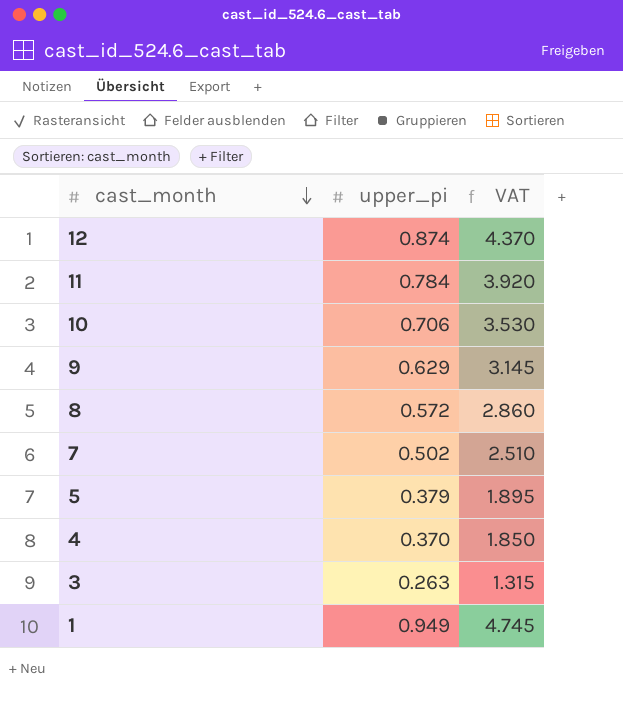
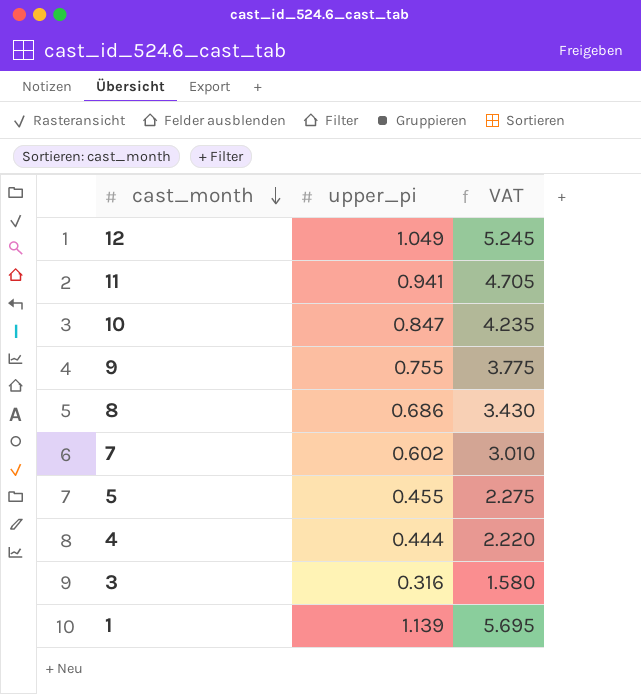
12 | upper_pi: 0.874 -> 1.049
12 | VAT: 4.370 -> 5.245
11 | upper_pi: 0.784 -> 0.941
11 | VAT: 3.920 -> 4.705
10 | upper_pi: 0.706 -> 0.847
10 | VAT: 3.530 -> 4.235
9 | upper_pi: 0.629 -> 0.755
9 | VAT: 3.145 -> 3.775
8 | upper_pi: 0.572 -> 0.686
8 | VAT: 2.860 -> 3.430
7 | upper_pi: 0.502 -> 0.602
7 | VAT: 2.510 -> 3.010
5 | upper_pi: 0.379 -> 0.455
5 | VAT: 1.895 -> 2.275
4 | upper_pi: 0.370 -> 0.444
4 | VAT: 1.850 -> 2.220
3 | upper_pi: 0.263 -> 0.316
3 | VAT: 1.315 -> 1.580
1 | upper_pi: 0.949 -> 1.139
1 | VAT: 4.745 -> 5.695

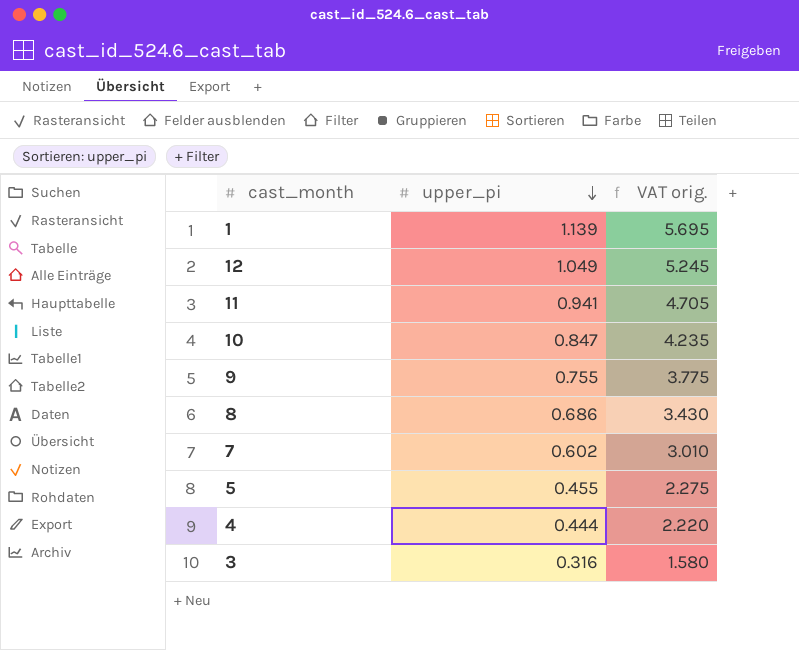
row order: cast_month descending -> upper_pi descending
column name: VAT -> VAT orig.

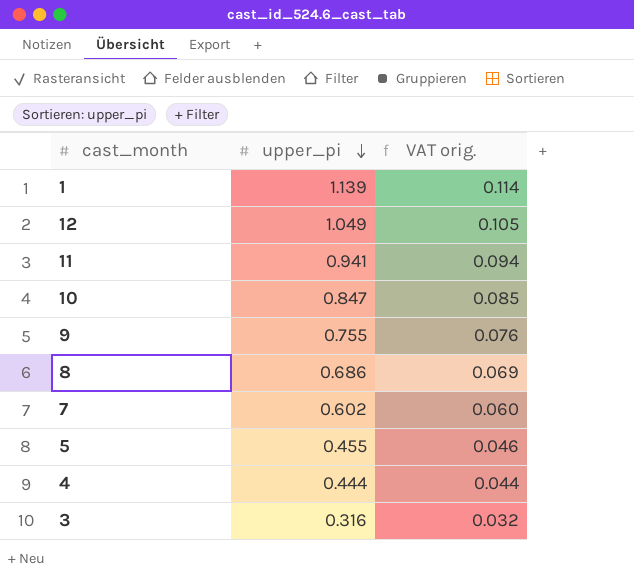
column VAT orig. | formula: [upper_pi] * 5 -> [upper_pi] * 0.1

